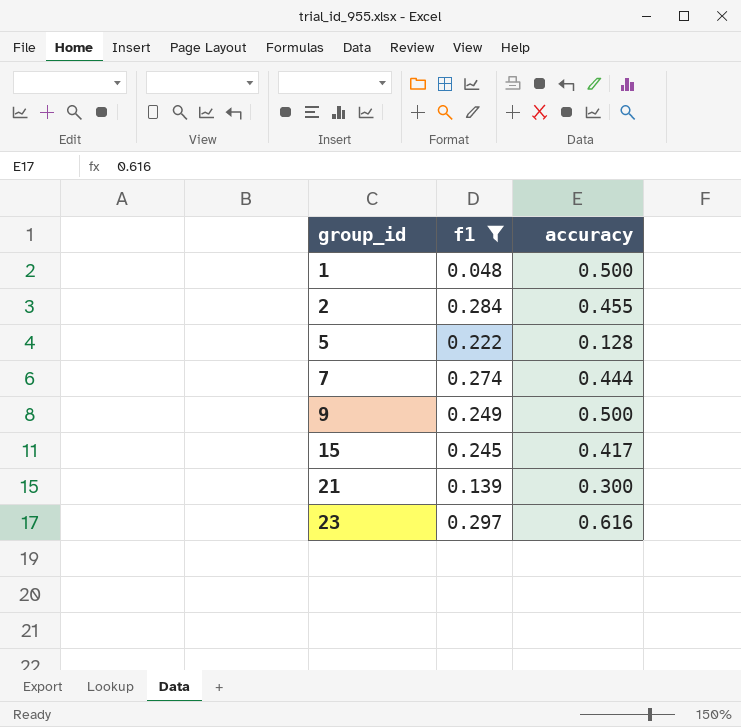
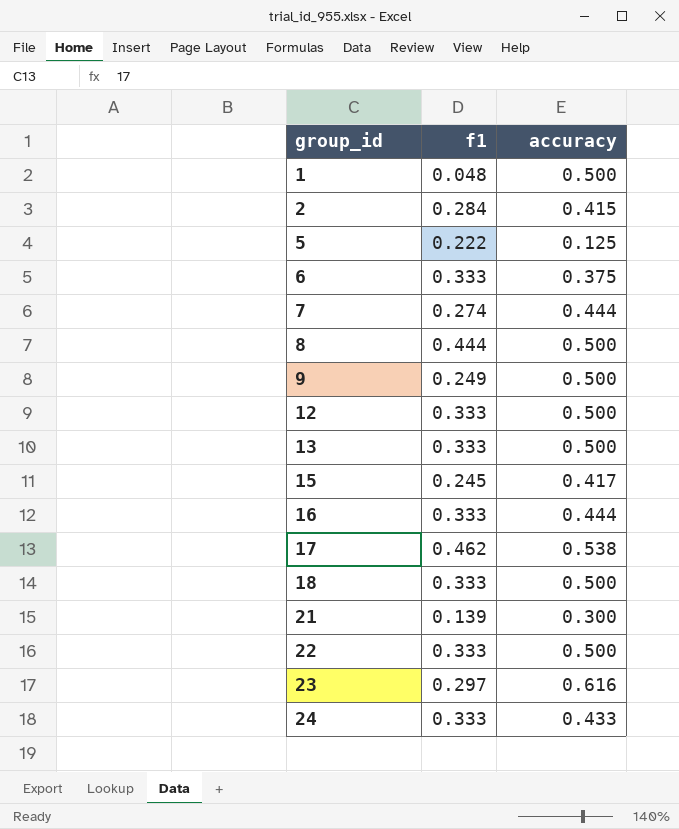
filter: f1 <= 0.297 -> none
2 | accuracy: 0.455 -> 0.415
5 | accuracy: 0.128 -> 0.125

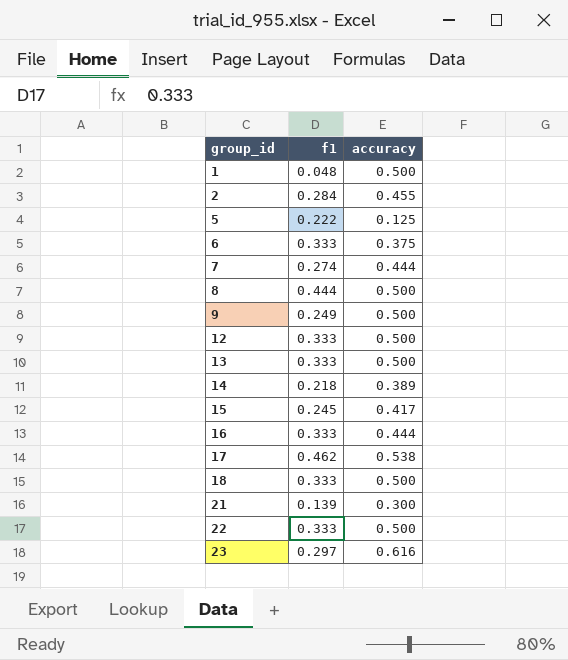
row 24: 0.333 | 0.433 -> none
2 | accuracy: 0.415 -> 0.455
row 14: none -> 0.218 | 0.389

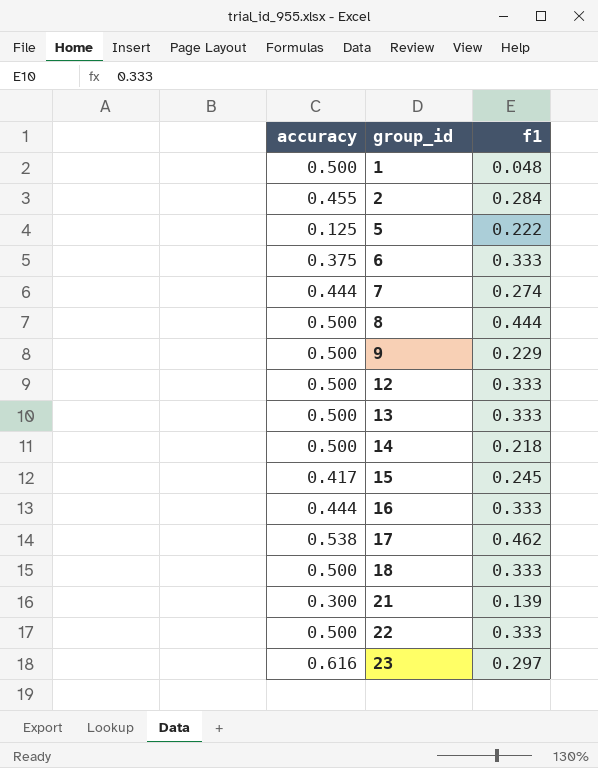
column accuracy | position: 3 -> 1
9 | f1: 0.249 -> 0.229
14 | accuracy: 0.389 -> 0.500

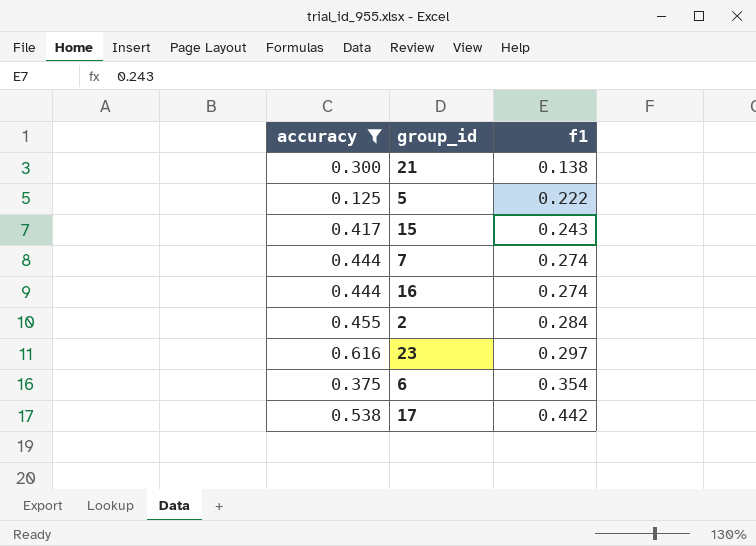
filter: none -> accuracy != 0.500
row order: group_id ascending -> f1 ascending
21 | f1: 0.139 -> 0.138
15 | f1: 0.245 -> 0.243
16 | f1: 0.333 -> 0.274
6 | f1: 0.333 -> 0.354
17 | f1: 0.462 -> 0.442

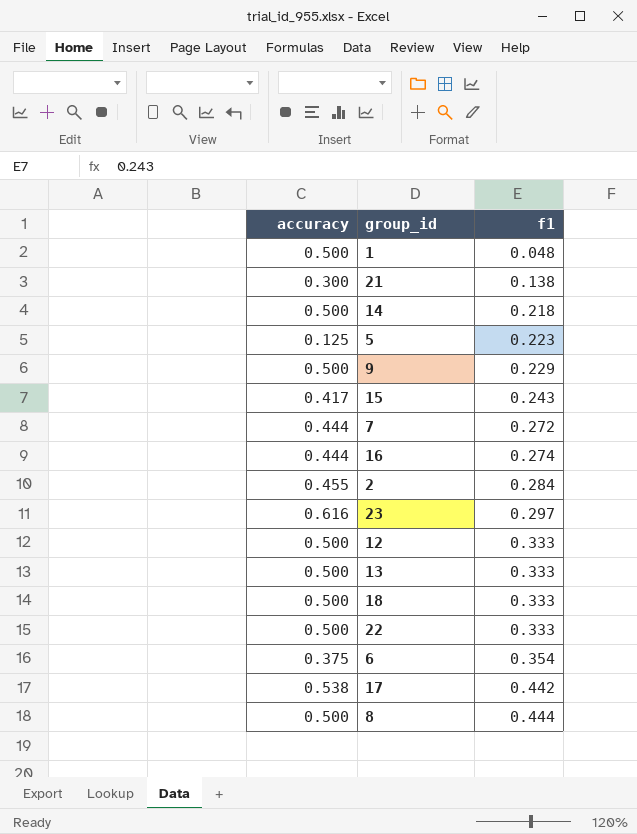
filter: accuracy != 0.500 -> none
5 | f1: 0.222 -> 0.223
7 | f1: 0.274 -> 0.272

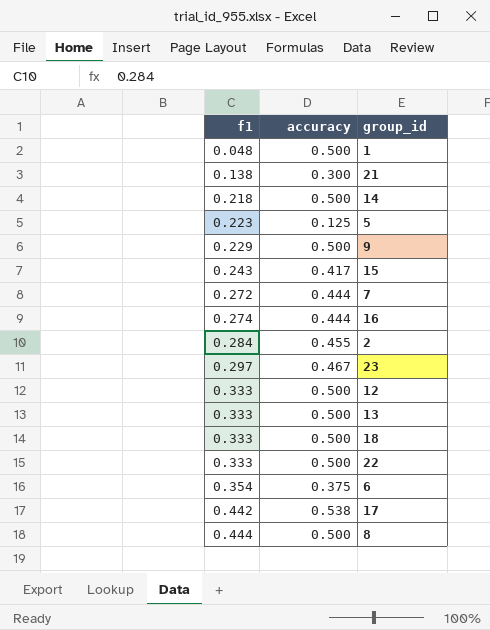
column f1 | position: 3 -> 1
23 | accuracy: 0.616 -> 0.467

